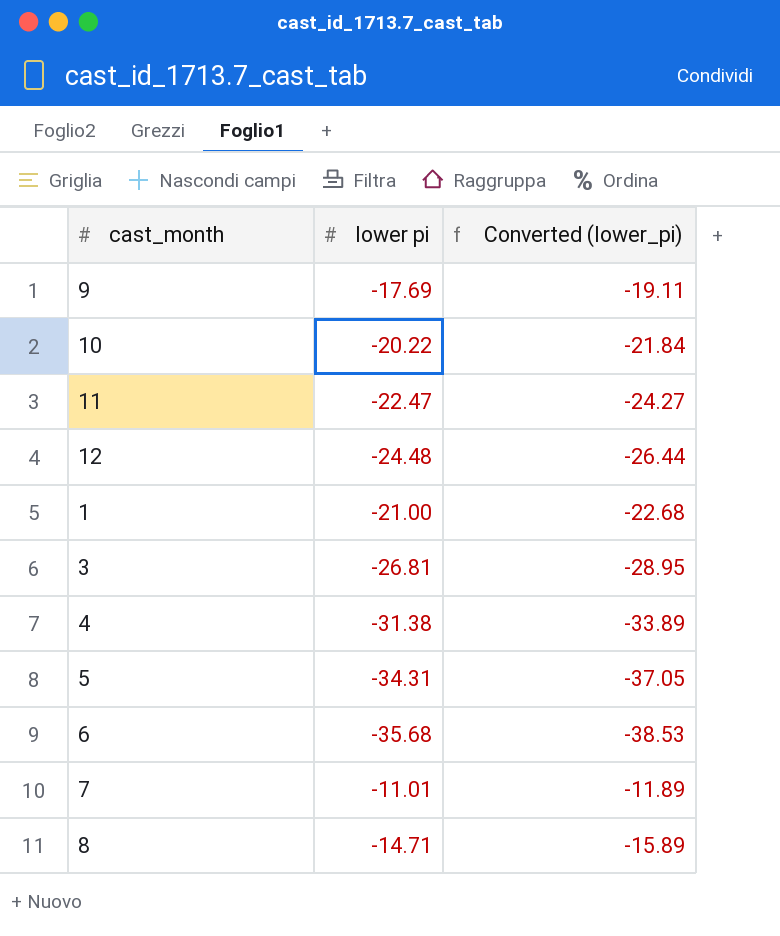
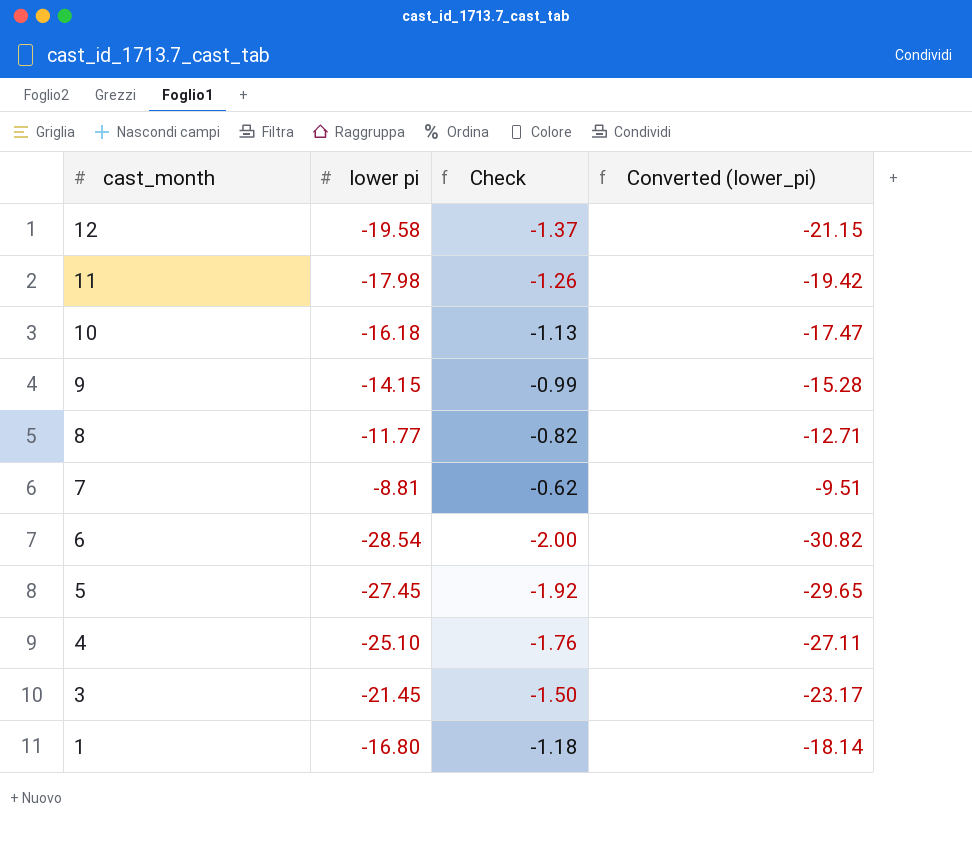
row order: none -> cast_month descending
column Check | formula: none -> [lower pi] * 0.07
12 | lower pi: -24.48 -> -19.58
12 | Converted (lower_pi): -26.44 -> -21.15
11 | lower pi: -22.47 -> -17.98
11 | Converted (lower_pi): -24.27 -> -19.42
10 | lower pi: -20.22 -> -16.18
10 | Converted (lower_pi): -21.84 -> -17.47
9 | lower pi: -17.69 -> -14.15
9 | Converted (lower_pi): -19.11 -> -15.28
8 | lower pi: -14.71 -> -11.77
8 | Converted (lower_pi): -15.89 -> -12.71
7 | lower pi: -11.01 -> -8.81
7 | Converted (lower_pi): -11.89 -> -9.51
6 | lower pi: -35.68 -> -28.54
6 | Converted (lower_pi): -38.53 -> -30.82
5 | lower pi: -34.31 -> -27.45
5 | Converted (lower_pi): -37.05 -> -29.65
4 | lower pi: -31.38 -> -25.10
4 | Converted (lower_pi): -33.89 -> -27.11
3 | lower pi: -26.81 -> -21.45
3 | Converted (lower_pi): -28.95 -> -23.17
1 | lower pi: -21.00 -> -16.80
1 | Converted (lower_pi): -22.68 -> -18.14

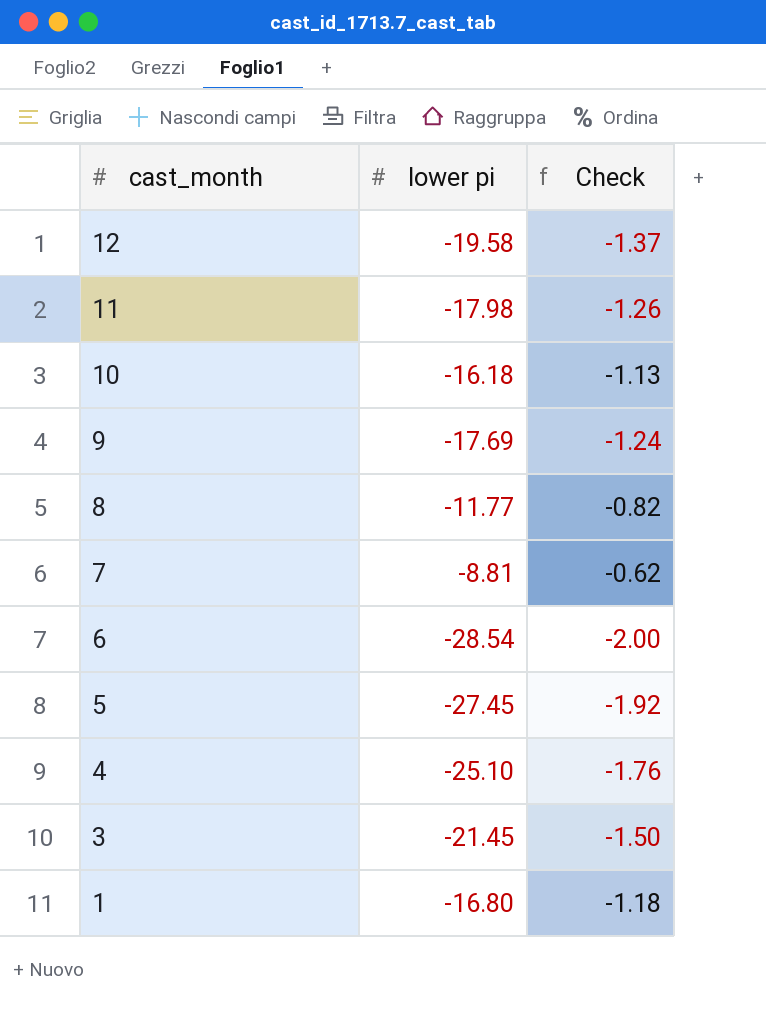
column Converted (lower_pi) | formula: [lower pi] * 1.08 -> none
9 | lower pi: -14.15 -> -17.69
9 | Check: -0.99 -> -1.24

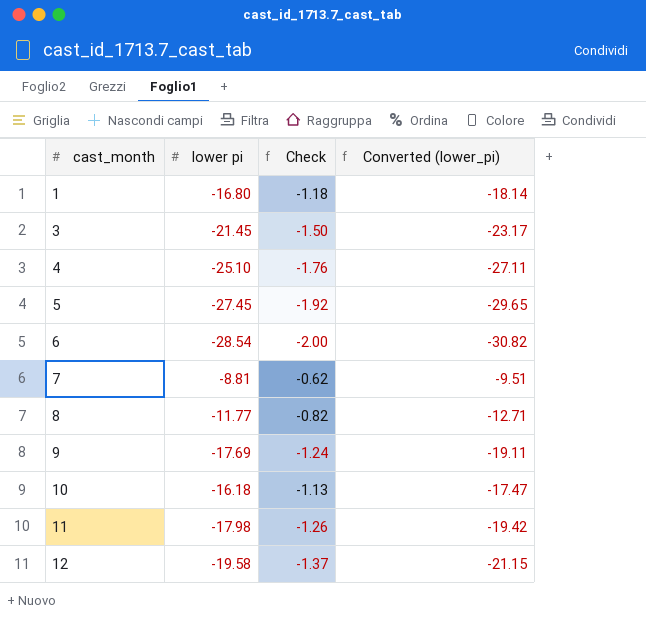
row order: cast_month descending -> cast_month ascending
column Converted (lower_pi) | formula: none -> [lower pi] * 1.08

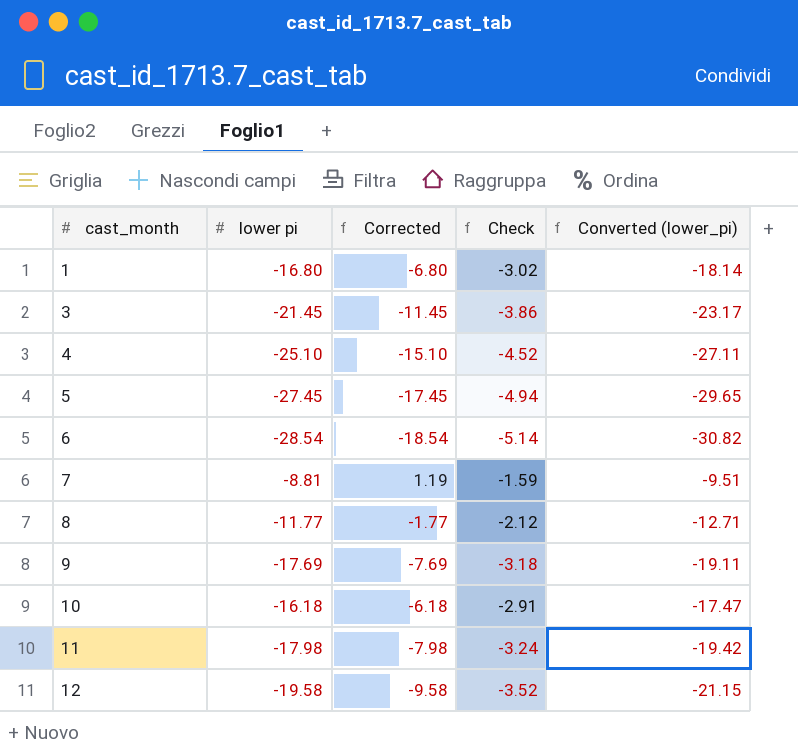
column Corrected | formula: none -> [lower pi] + 10
column Check | formula: [lower pi] * 0.07 -> [lower pi] * 0.18

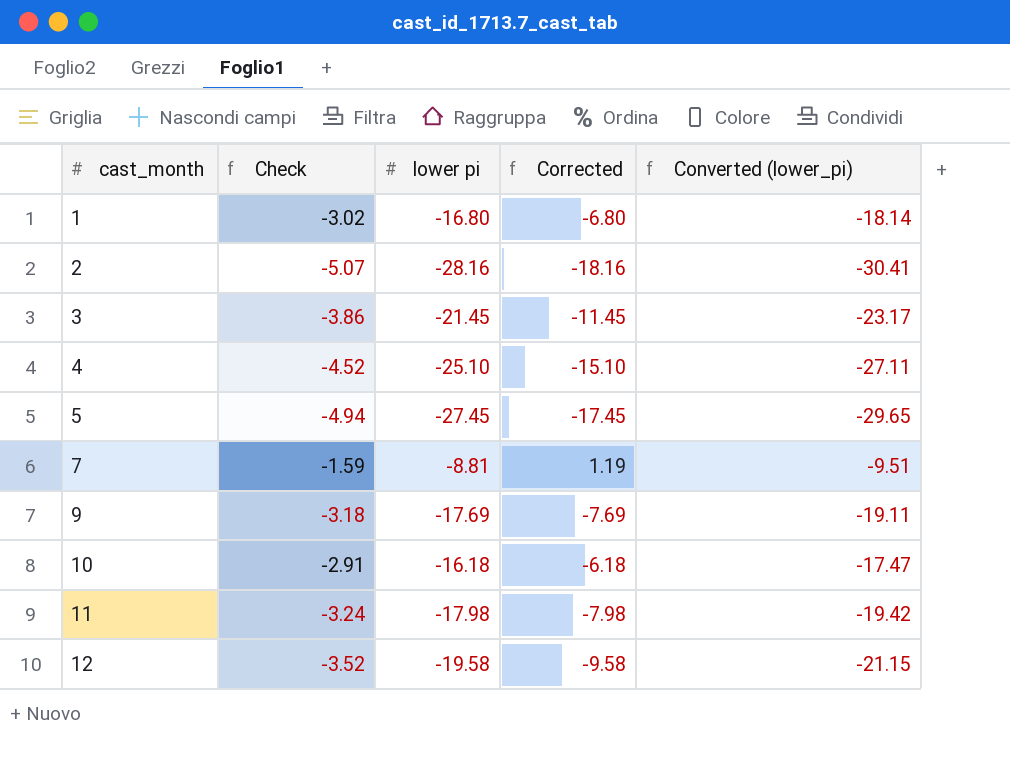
column Check | position: 4 -> 2
row 6: -28.54 | -18.54 | -5.14 | -30.82 -> none
row 8: -11.77 | -1.77 | -2.12 | -12.71 -> none
row 2: none -> -5.07 | -28.16 | -18.16 | -30.41

